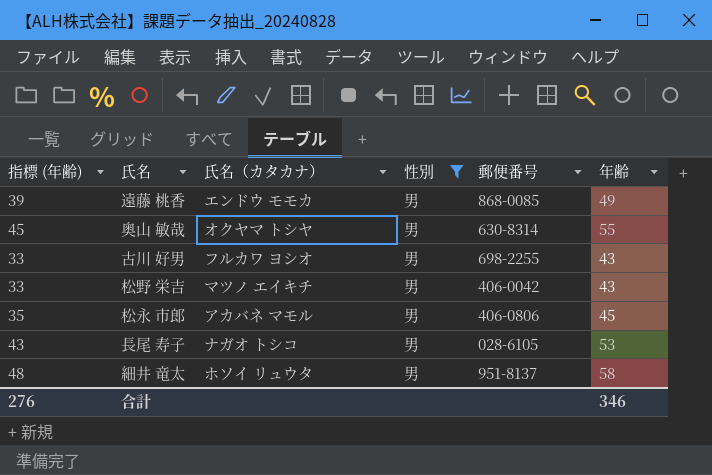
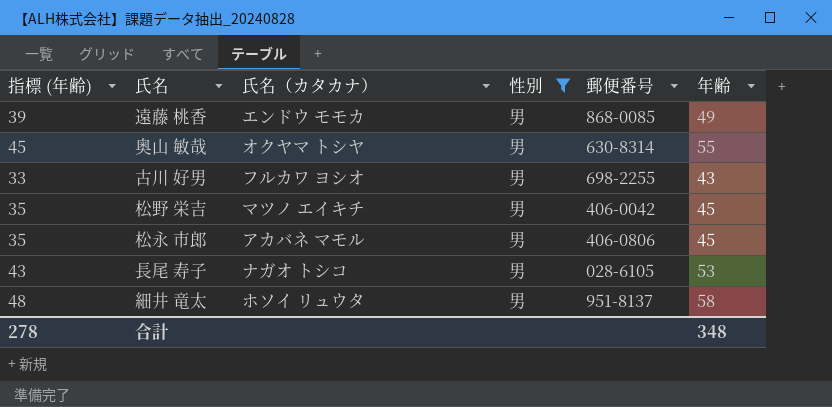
松野 栄吉 | 指標 (年齢): 33 -> 35
松野 栄吉 | 年齢: 43 -> 45
合計 | 指標 (年齢): 276 -> 278
合計 | 年齢: 346 -> 348

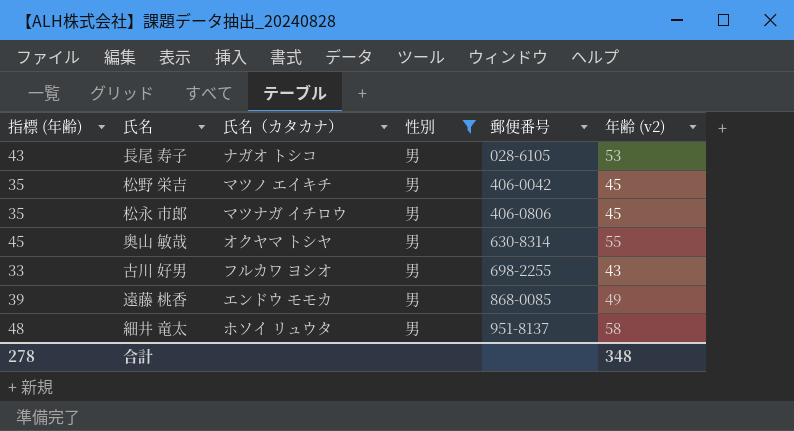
row order: none -> 郵便番号 ascending
column name: 年齢 -> 年齢 (v2)
松永 市郎 | 氏名（カタカナ）: アカバネ マモル -> マツナガ イチロウ

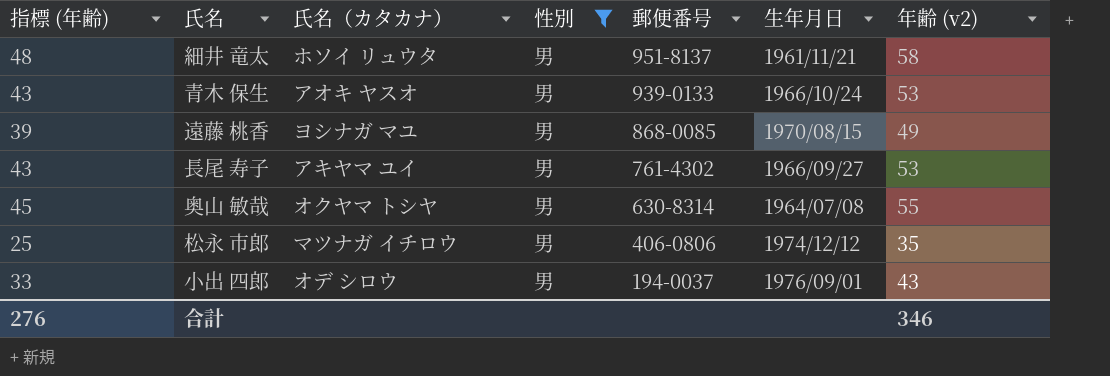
row order: 郵便番号 ascending -> 郵便番号 descending
column 生年月日 | position: none -> 6
row 松野 栄吉: 35 | マツノ エイキチ | 男 | 406-0042 | 45 -> none
row 古川 好男: 33 | フルカワ ヨシオ | 男 | 698-2255 | 43 -> none
row 青木 保生: none -> 43 | アオキ ヤスオ | 男 | 939-0133 | 1966/10/24 | 53
遠藤 桃香 | 氏名（カタカナ）: エンドウ モモカ -> ヨシナガ マユ
長尾 寿子 | 氏名（カタカナ）: ナガオ トシコ -> アキヤマ ユイ
長尾 寿子 | 郵便番号: 028-6105 -> 761-4302
松永 市郎 | 指標 (年齢): 35 -> 25
松永 市郎 | 年齢 (v2): 45 -> 35
row 小出 四郎: none -> 33 | オデ シロウ | 男 | 194-0037 | 1976/09/01 | 43
合計 | 指標 (年齢): 278 -> 276
合計 | 年齢 (v2): 348 -> 346

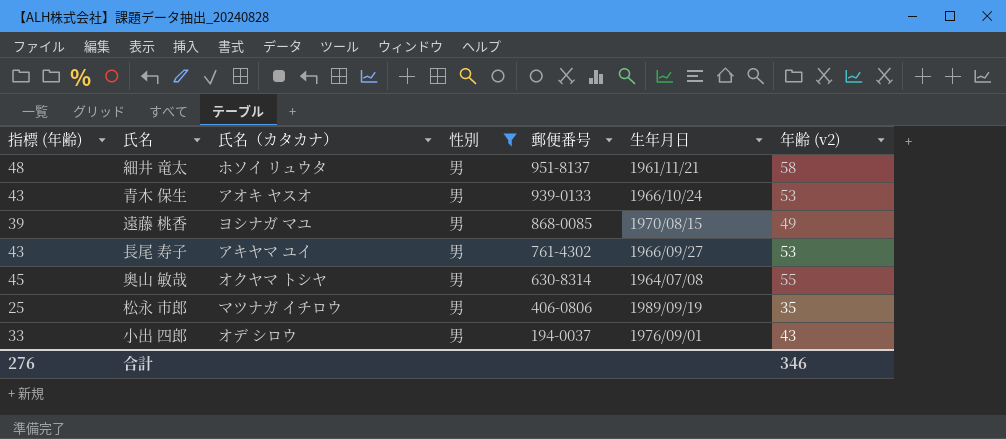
松永 市郎 | 生年月日: 1974/12/12 -> 1989/09/19

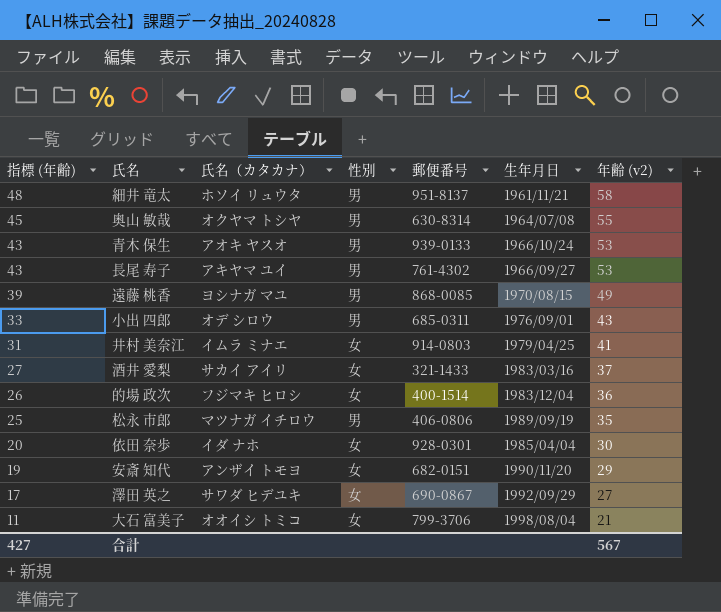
filter: 性別 = 男 -> none
row order: 郵便番号 descending -> 指標 (年齢) descending
小出 四郎 | 郵便番号: 194-0037 -> 685-0311
合計 | 指標 (年齢): 276 -> 427
合計 | 年齢 (v2): 346 -> 567

